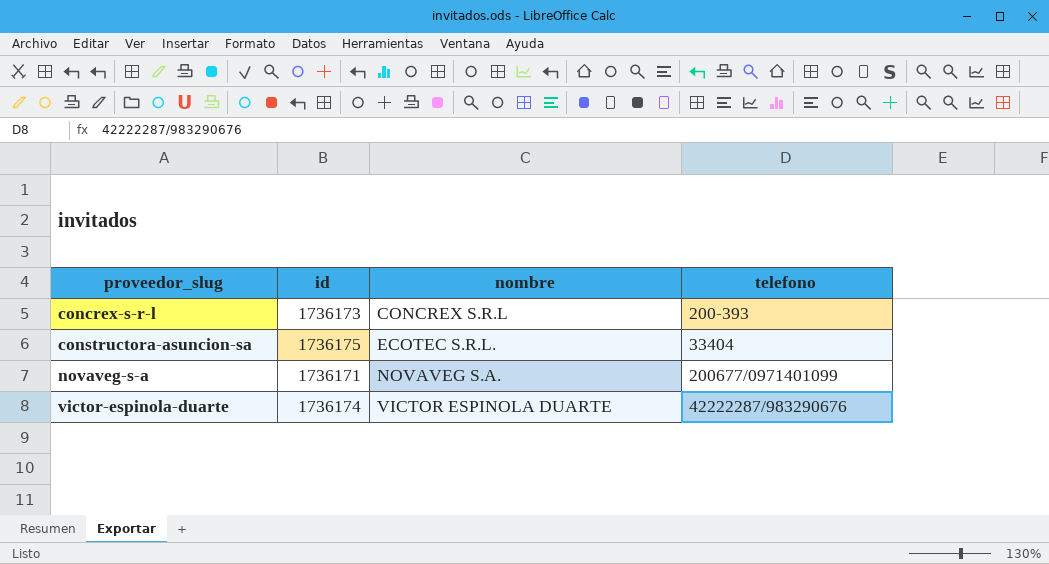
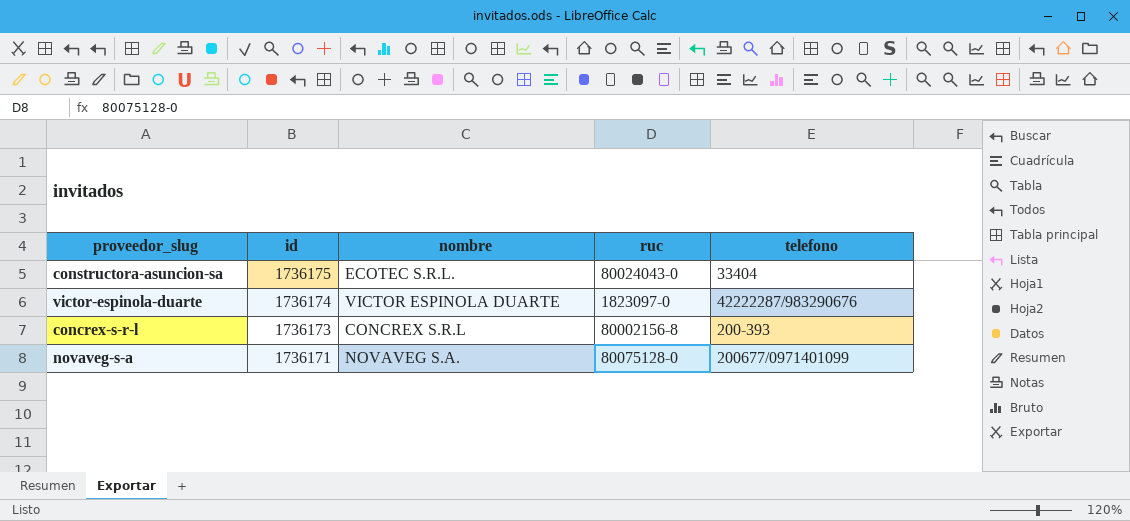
row order: proveedor_slug ascending -> id descending
column ruc | position: none -> 4

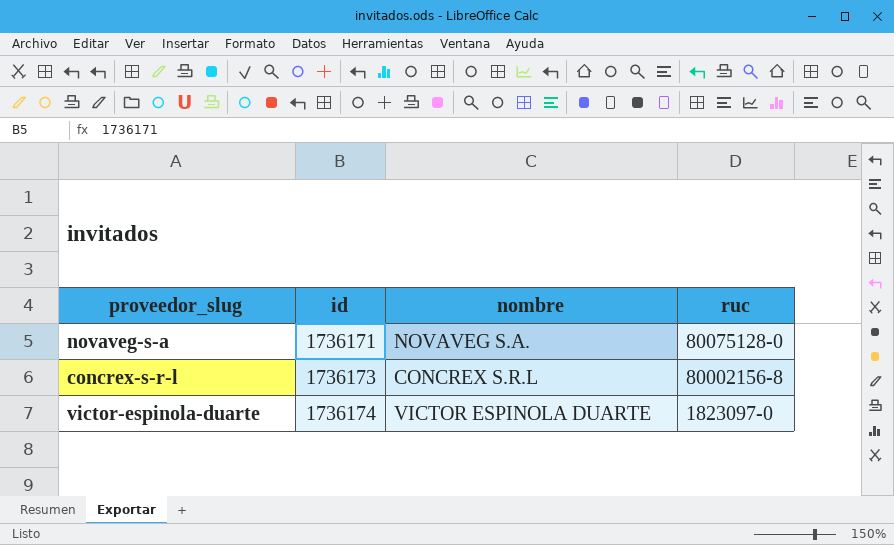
row order: id descending -> id ascending
column telefono | position: 5 -> none
row constructora-asuncion-sa: 1736175 | ECOTEC S.R.L. | 80024043-0 | 33404 -> none

